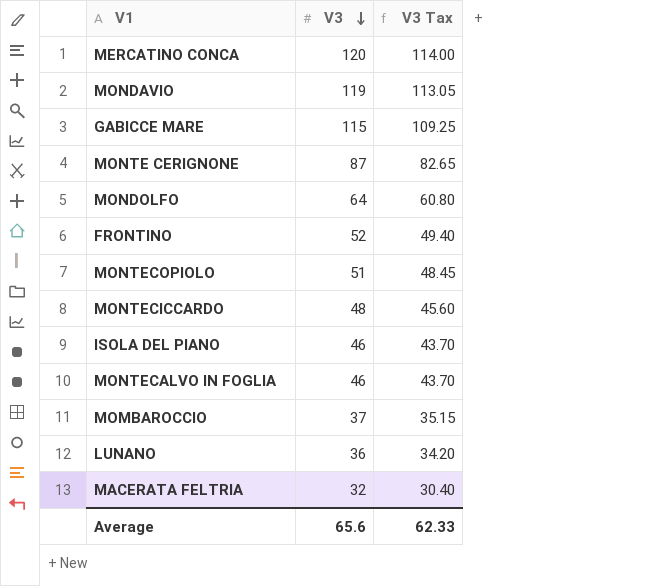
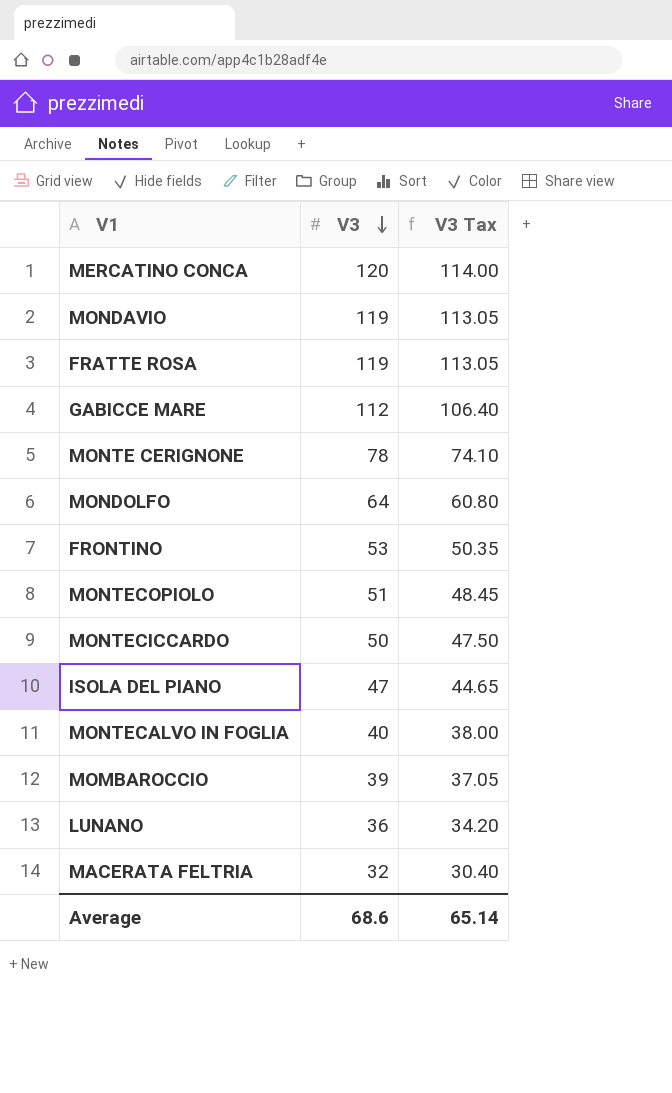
row FRATTE ROSA: none -> 119 | 113.05
GABICCE MARE | V3: 115 -> 112
GABICCE MARE | V3 Tax: 109.25 -> 106.40
MONTE CERIGNONE | V3: 87 -> 78
MONTE CERIGNONE | V3 Tax: 82.65 -> 74.10
FRONTINO | V3: 52 -> 53
FRONTINO | V3 Tax: 49.40 -> 50.35
MONTECICCARDO | V3: 48 -> 50
MONTECICCARDO | V3 Tax: 45.60 -> 47.50
ISOLA DEL PIANO | V3: 46 -> 47
ISOLA DEL PIANO | V3 Tax: 43.70 -> 44.65
MONTECALVO IN FOGLIA | V3: 46 -> 40
MONTECALVO IN FOGLIA | V3 Tax: 43.70 -> 38.00
MOMBAROCCIO | V3: 37 -> 39
MOMBAROCCIO | V3 Tax: 35.15 -> 37.05
Average | V3: 65.6 -> 68.6
Average | V3 Tax: 62.33 -> 65.14

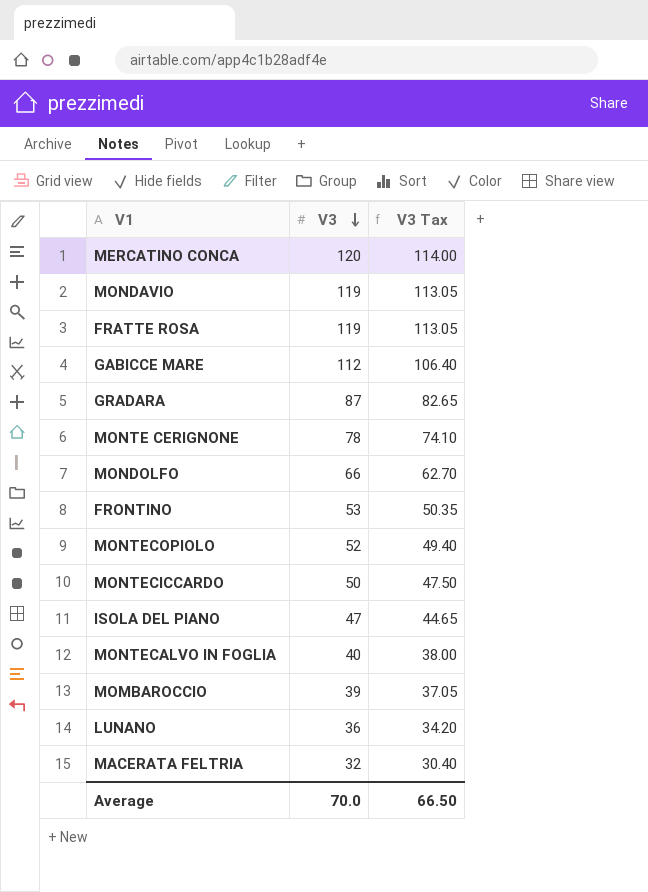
row GRADARA: none -> 87 | 82.65
MONDOLFO | V3: 64 -> 66
MONDOLFO | V3 Tax: 60.80 -> 62.70
MONTECOPIOLO | V3: 51 -> 52
MONTECOPIOLO | V3 Tax: 48.45 -> 49.40
Average | V3: 68.6 -> 70.0
Average | V3 Tax: 65.14 -> 66.50

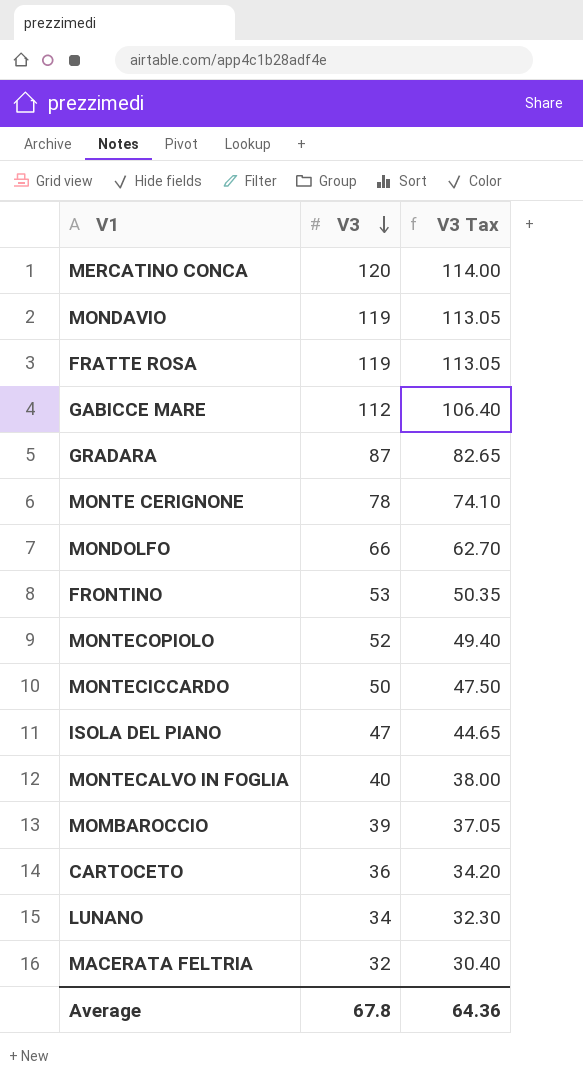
row CARTOCETO: none -> 36 | 34.20
LUNANO | V3: 36 -> 34
LUNANO | V3 Tax: 34.20 -> 32.30
Average | V3: 70.0 -> 67.8
Average | V3 Tax: 66.50 -> 64.36

